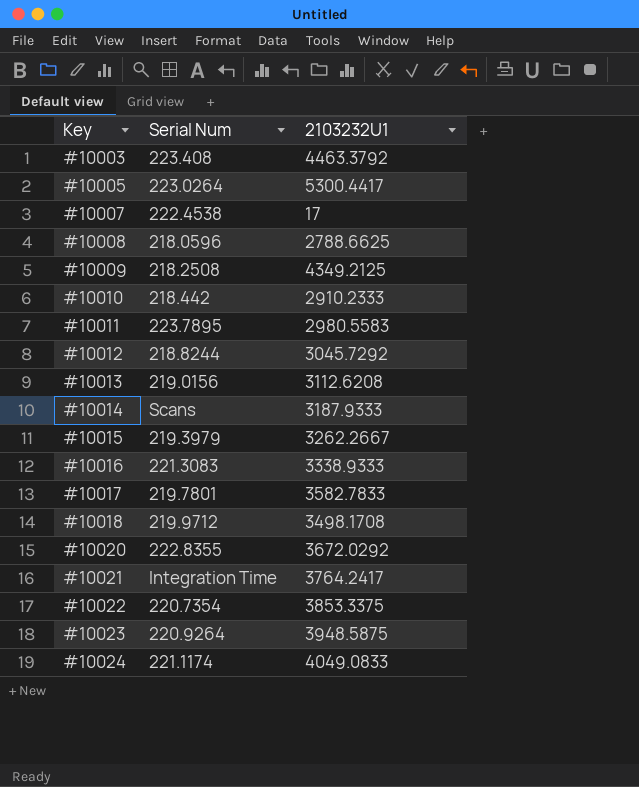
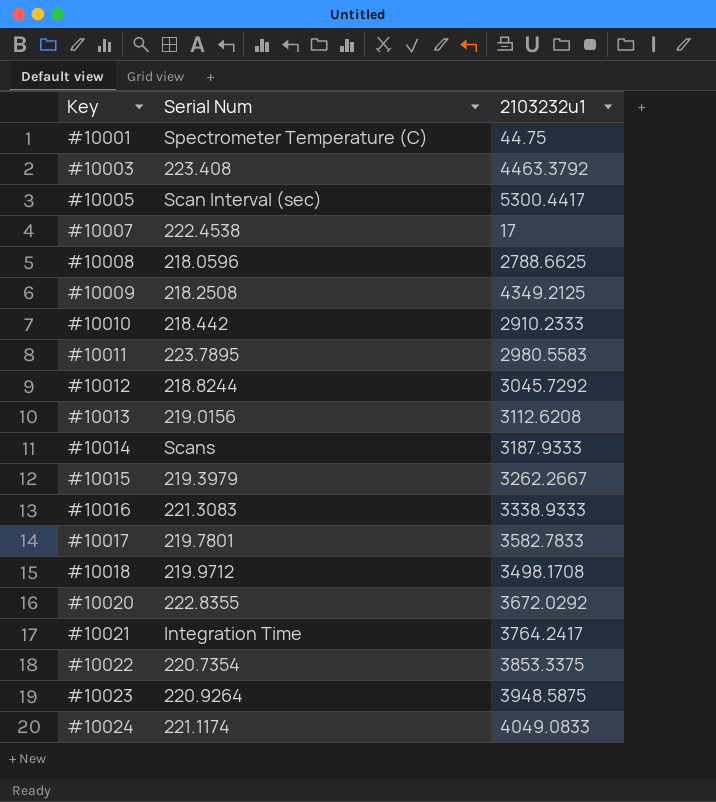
column name: 2103232U1 -> 2103232u1
row #10001: none -> Spectrometer Temperature (C) | 44.75
#10005 | Serial Num: 223.0264 -> Scan Interval (sec)

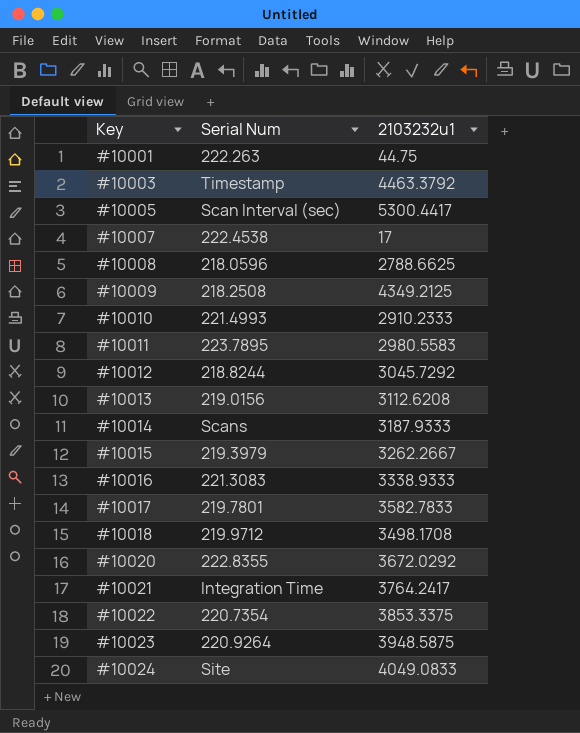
#10001 | Serial Num: Spectrometer Temperature (C) -> 222.263
#10003 | Serial Num: 223.408 -> Timestamp
#10010 | Serial Num: 218.442 -> 221.4993
#10024 | Serial Num: 221.1174 -> Site

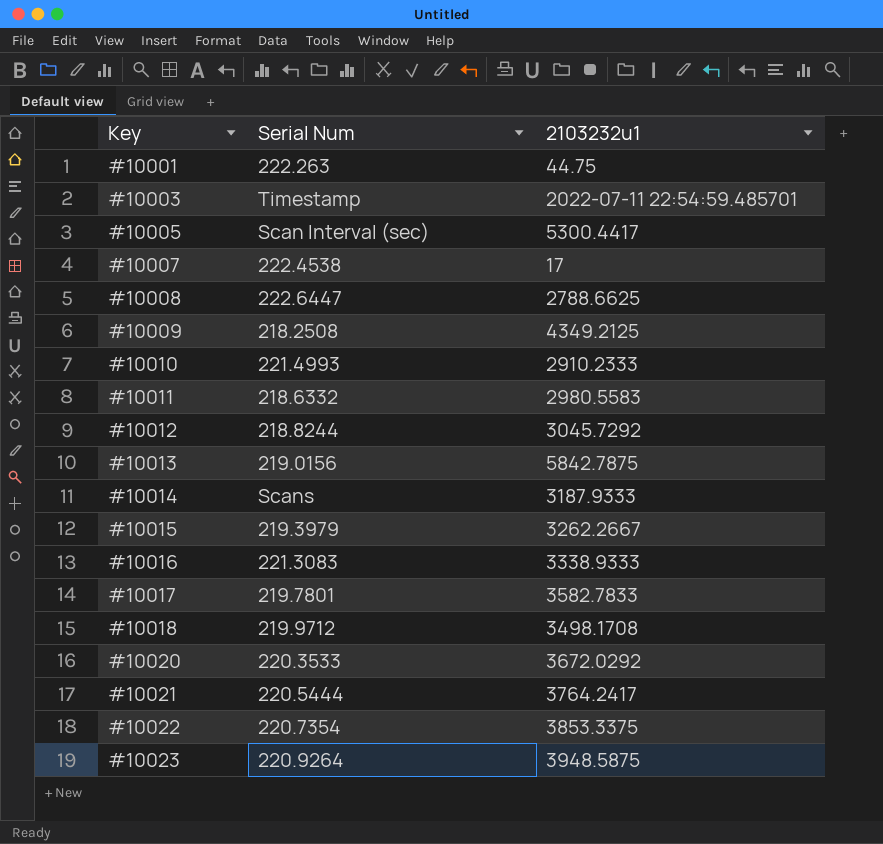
row #10024: Site | 4049.0833 -> none
#10003 | 2103232u1: 4463.3792 -> 2022-07-11 22:54:59.485701
#10008 | Serial Num: 218.0596 -> 222.6447
#10011 | Serial Num: 223.7895 -> 218.6332
#10013 | 2103232u1: 3112.6208 -> 5842.7875
#10020 | Serial Num: 222.8355 -> 220.3533
#10021 | Serial Num: Integration Time -> 220.5444

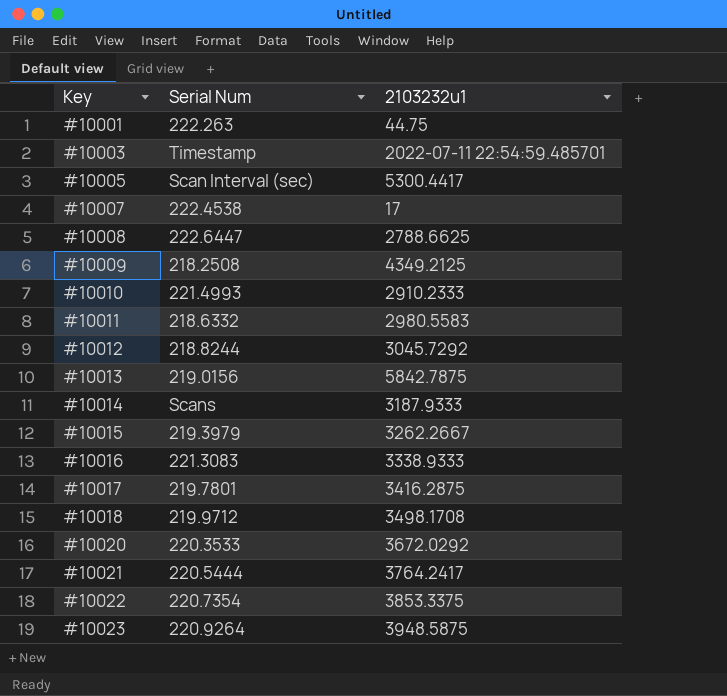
#10017 | 2103232u1: 3582.7833 -> 3416.2875

